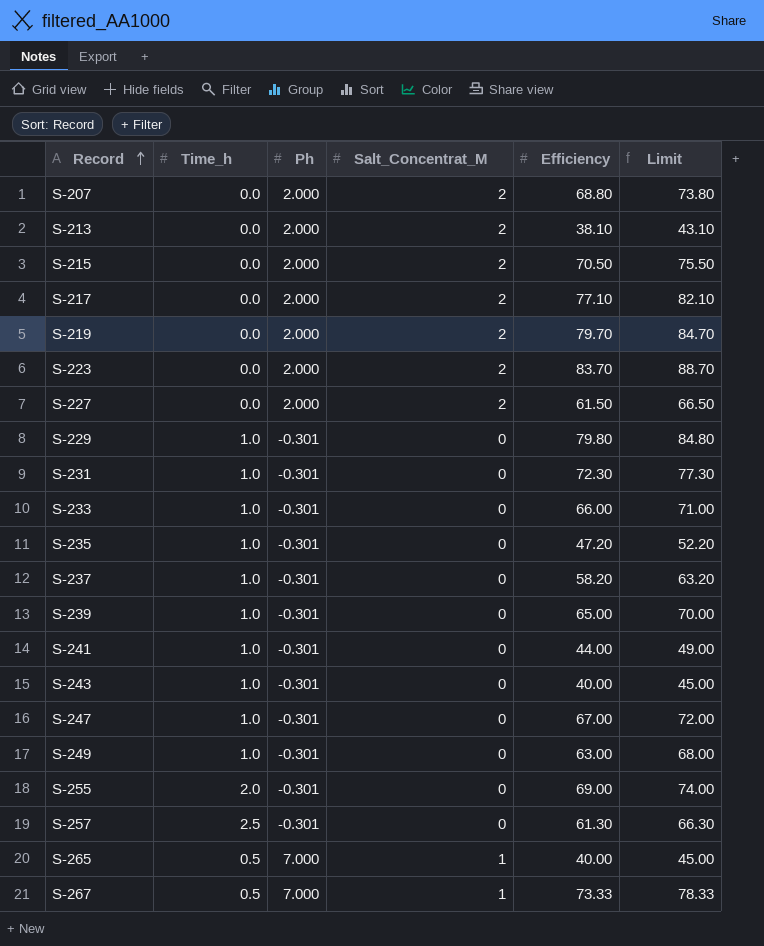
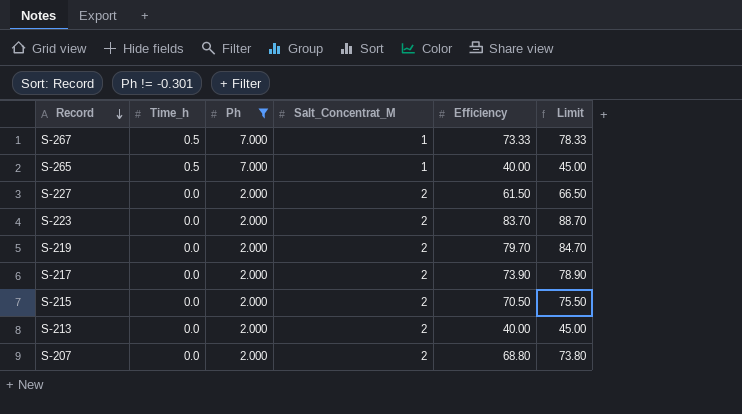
filter: none -> Ph != -0.301
row order: Record ascending -> Record descending
S-217 | Efficiency: 77.10 -> 73.90
S-217 | Limit: 82.10 -> 78.90
S-213 | Efficiency: 38.10 -> 40.00
S-213 | Limit: 43.10 -> 45.00

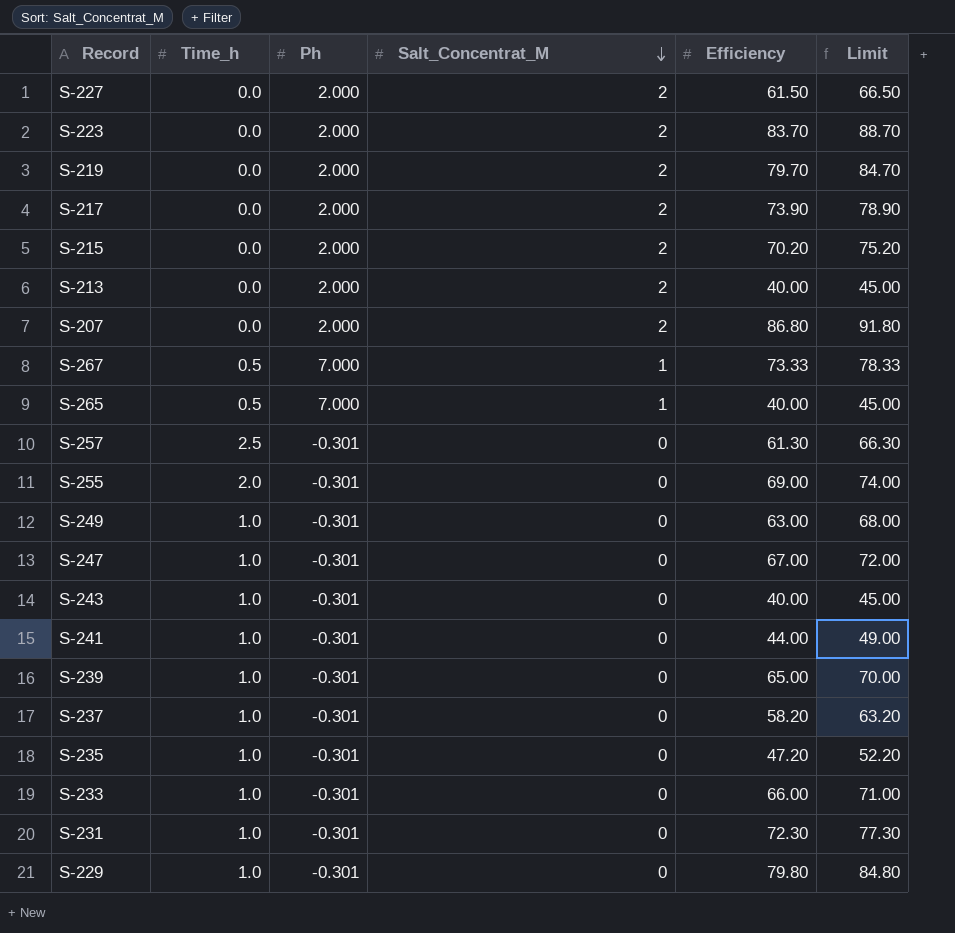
filter: Ph != -0.301 -> none
row order: Record descending -> Salt_Concentrat_M descending
S-215 | Efficiency: 70.50 -> 70.20
S-215 | Limit: 75.50 -> 75.20
S-207 | Efficiency: 68.80 -> 86.80
S-207 | Limit: 73.80 -> 91.80

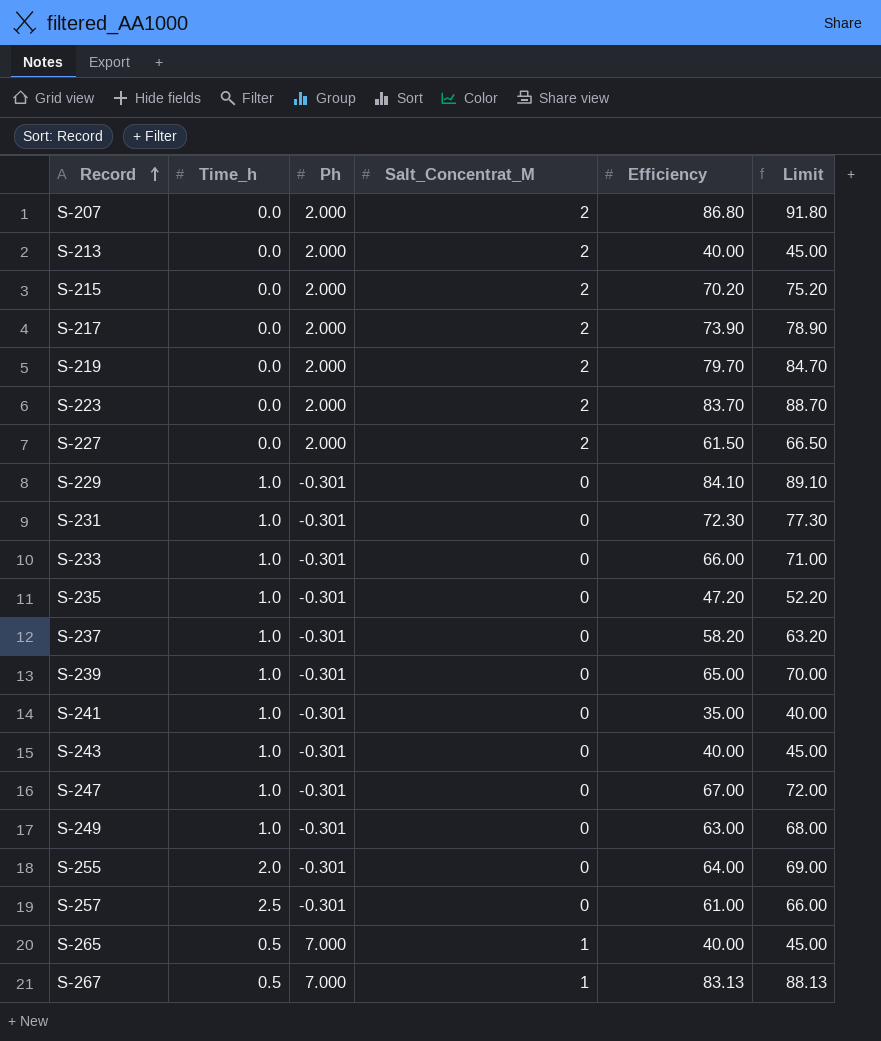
row order: Salt_Concentrat_M descending -> Record ascending
S-229 | Efficiency: 79.80 -> 84.10
S-229 | Limit: 84.80 -> 89.10
S-241 | Efficiency: 44.00 -> 35.00
S-241 | Limit: 49.00 -> 40.00
S-255 | Efficiency: 69.00 -> 64.00
S-255 | Limit: 74.00 -> 69.00
S-257 | Efficiency: 61.30 -> 61.00
S-257 | Limit: 66.30 -> 66.00
S-267 | Efficiency: 73.33 -> 83.13
S-267 | Limit: 78.33 -> 88.13

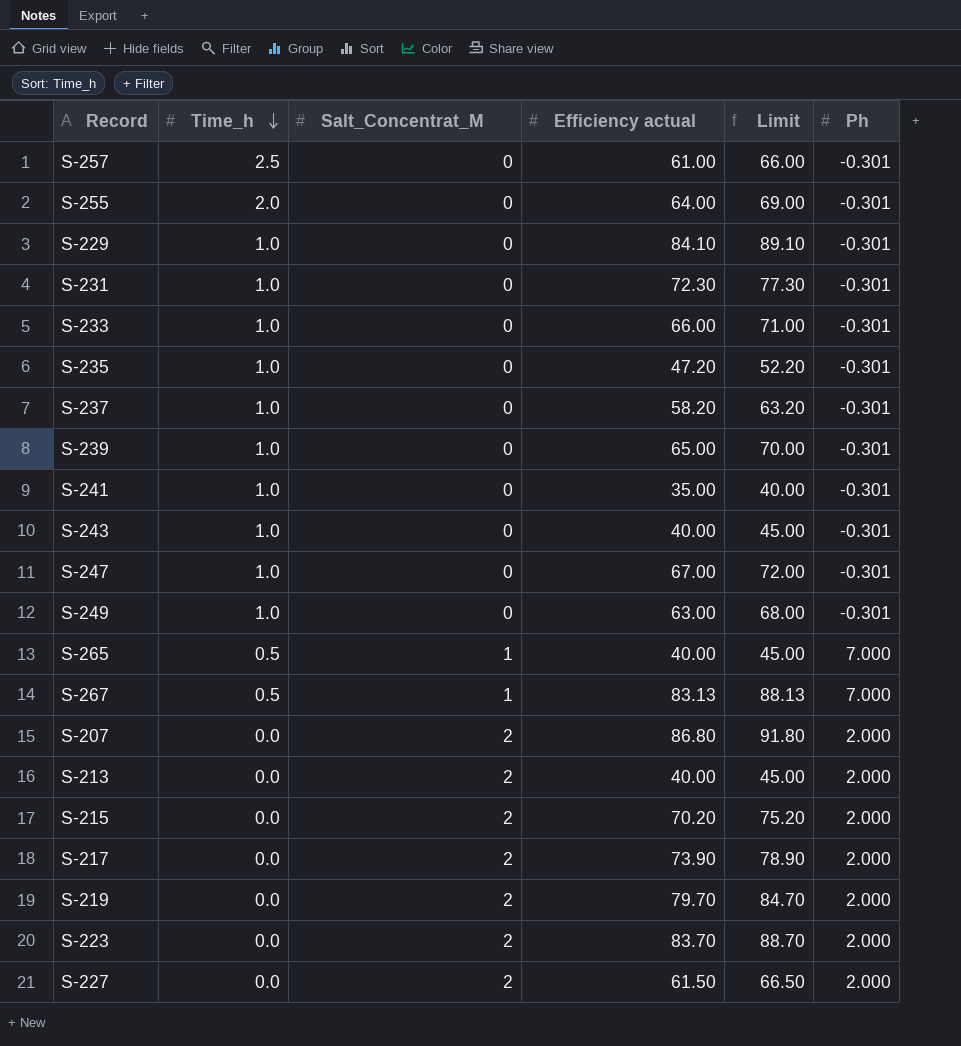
row order: Record ascending -> Time_h descending
column name: Efficiency -> Efficiency actual
column Ph | position: 3 -> 6

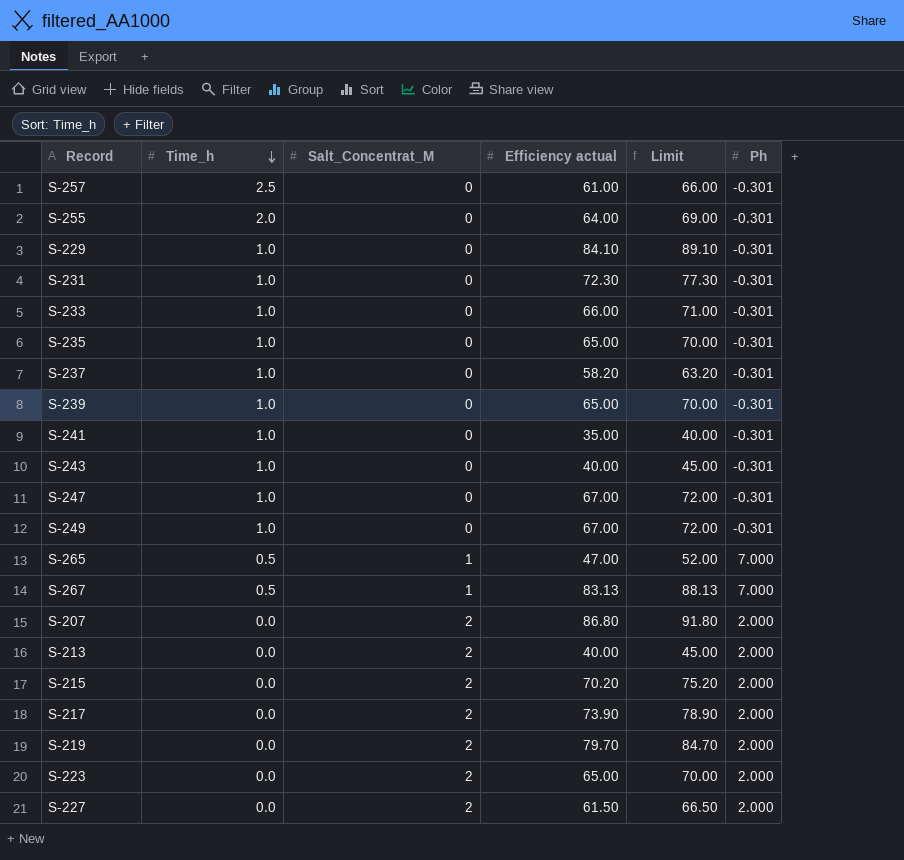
S-235 | Efficiency actual: 47.20 -> 65.00
S-235 | Limit: 52.20 -> 70.00
S-249 | Efficiency actual: 63.00 -> 67.00
S-249 | Limit: 68.00 -> 72.00
S-265 | Efficiency actual: 40.00 -> 47.00
S-265 | Limit: 45.00 -> 52.00
S-223 | Efficiency actual: 83.70 -> 65.00
S-223 | Limit: 88.70 -> 70.00

